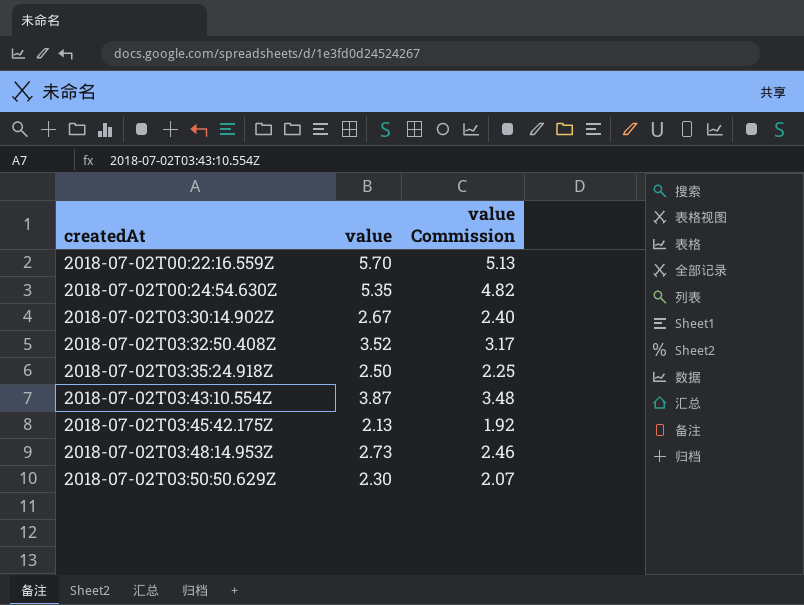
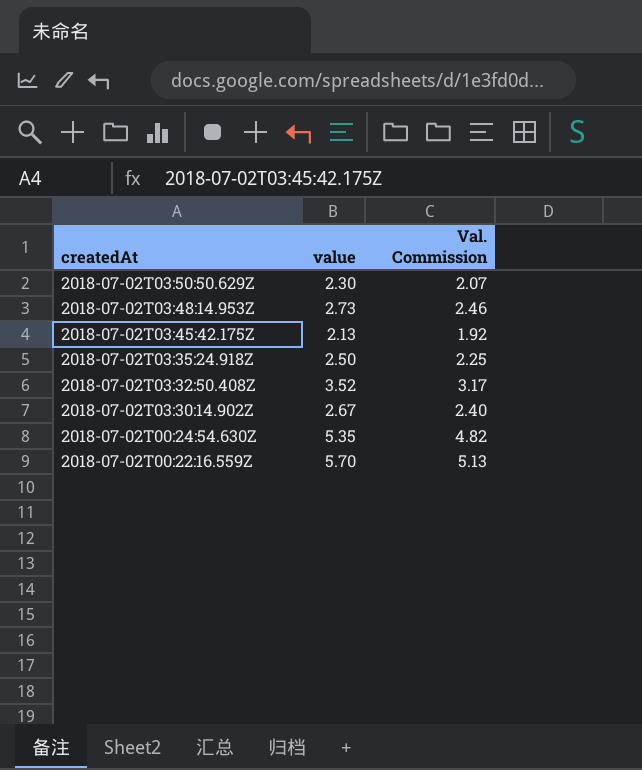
row order: createdAt ascending -> createdAt descending
column name: value Commission -> Val. Commission
row 2018-07-02T03:43:10.554Z: 3.87 | 3.48 -> none

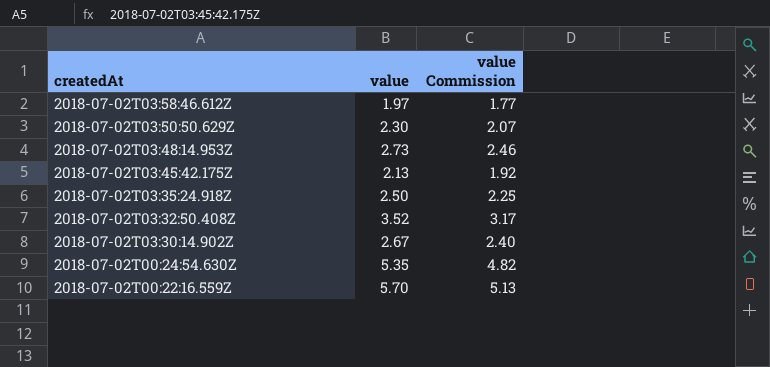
column name: Val. Commission -> value Commission
row 2018-07-02T03:58:46.612Z: none -> 1.97 | 1.77

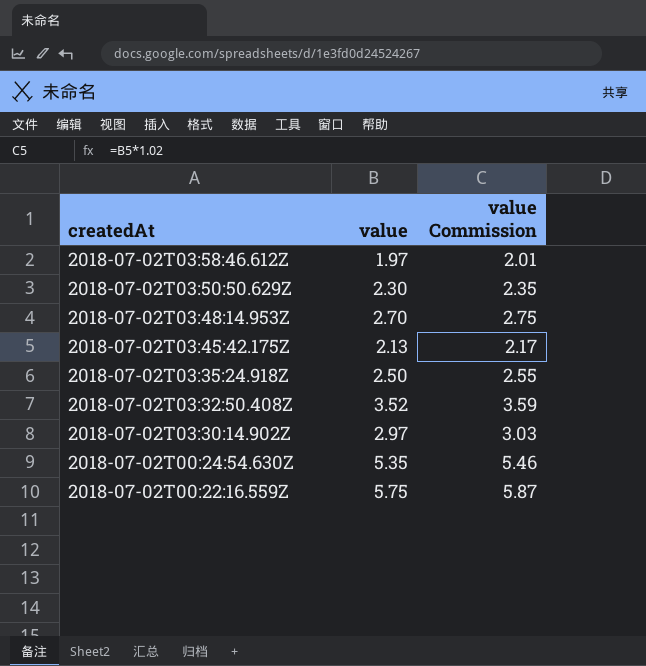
column value Commission | formula: [value] * 0.9 -> [value] * 1.02
2018-07-02T03:48:14.953Z | value: 2.73 -> 2.70
2018-07-02T03:30:14.902Z | value: 2.67 -> 2.97
2018-07-02T00:22:16.559Z | value: 5.70 -> 5.75

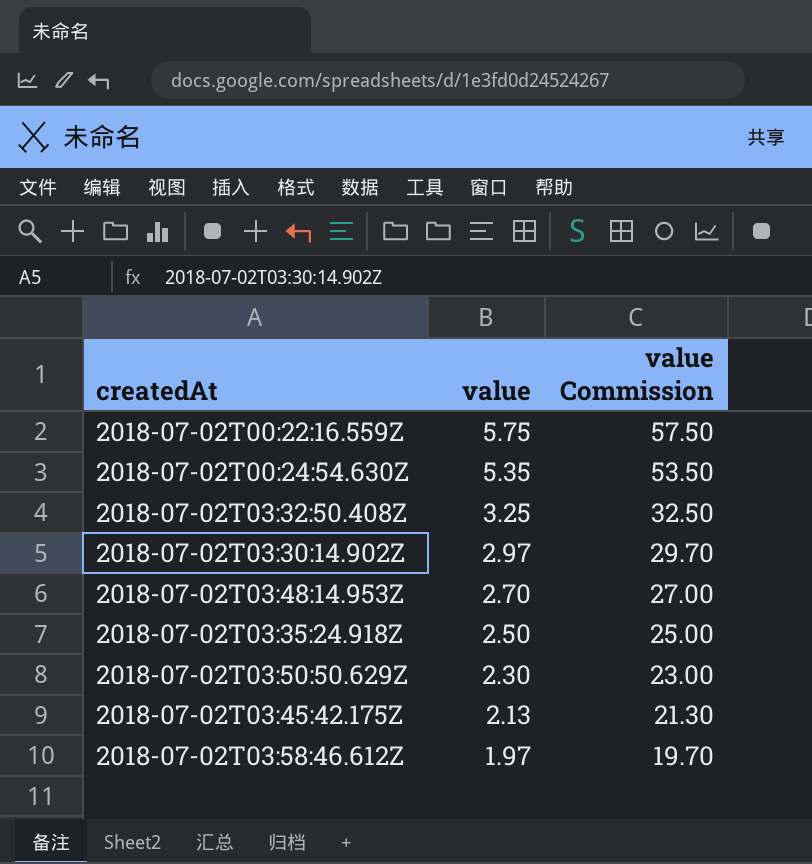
row order: createdAt descending -> value descending
column value Commission | formula: [value] * 1.02 -> [value] * 10
2018-07-02T03:32:50.408Z | value: 3.52 -> 3.25

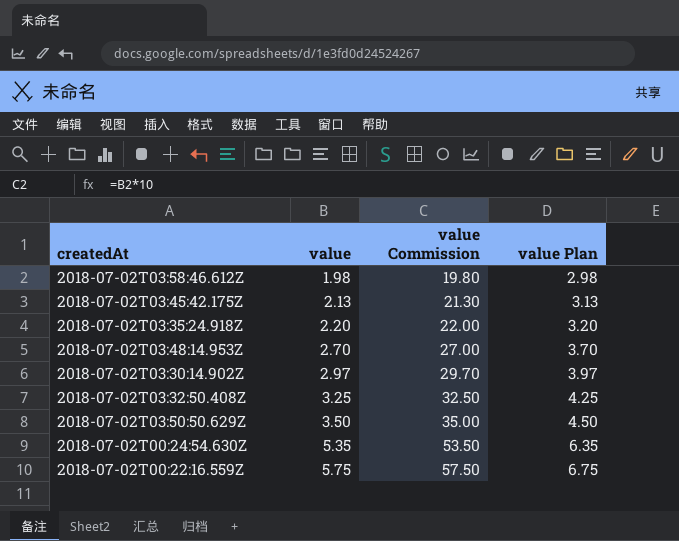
row order: value descending -> value ascending
column value Plan | formula: none -> [value] + 1
2018-07-02T03:58:46.612Z | value: 1.97 -> 1.98
2018-07-02T03:58:46.612Z | value Commission: 19.70 -> 19.80
2018-07-02T03:35:24.918Z | value: 2.50 -> 2.20
2018-07-02T03:35:24.918Z | value Commission: 25.00 -> 22.00
2018-07-02T03:50:50.629Z | value: 2.30 -> 3.50
2018-07-02T03:50:50.629Z | value Commission: 23.00 -> 35.00

